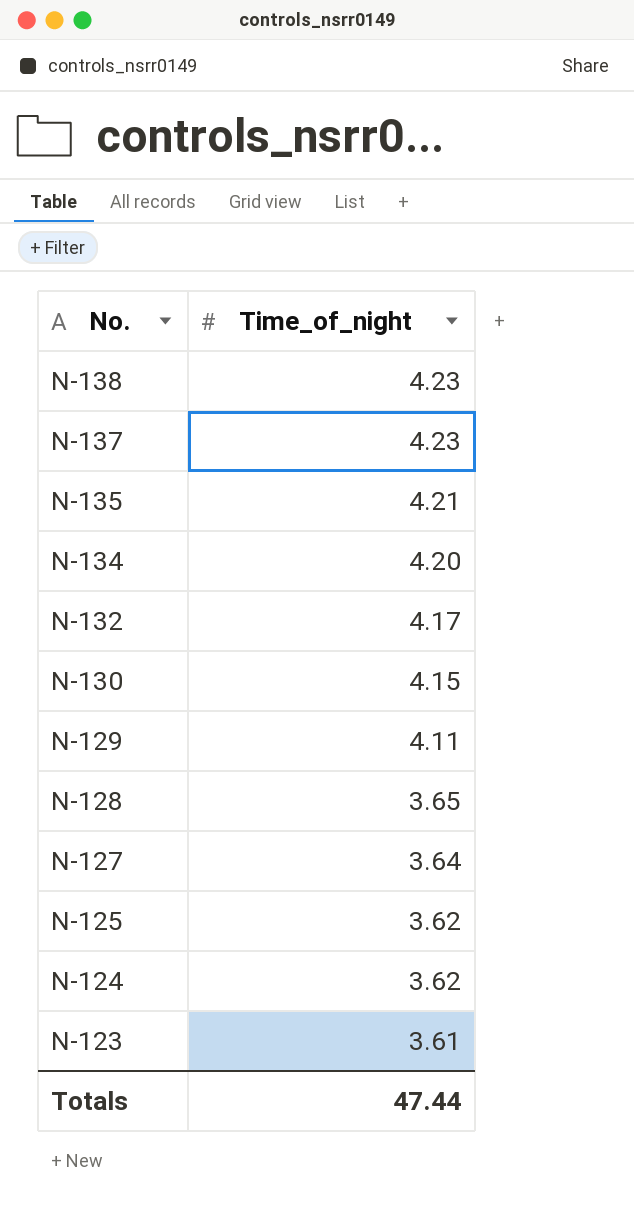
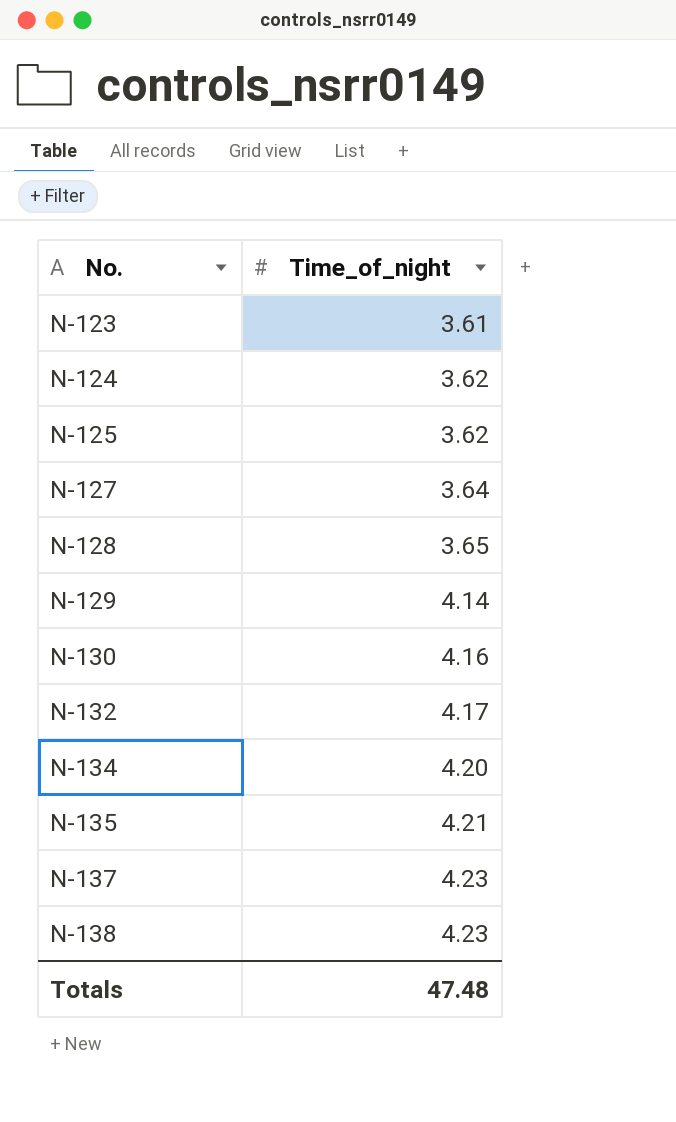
row order: No. descending -> No. ascending
N-129 | Time_of_night: 4.11 -> 4.14
N-130 | Time_of_night: 4.15 -> 4.16
Totals | Time_of_night: 47.44 -> 47.48

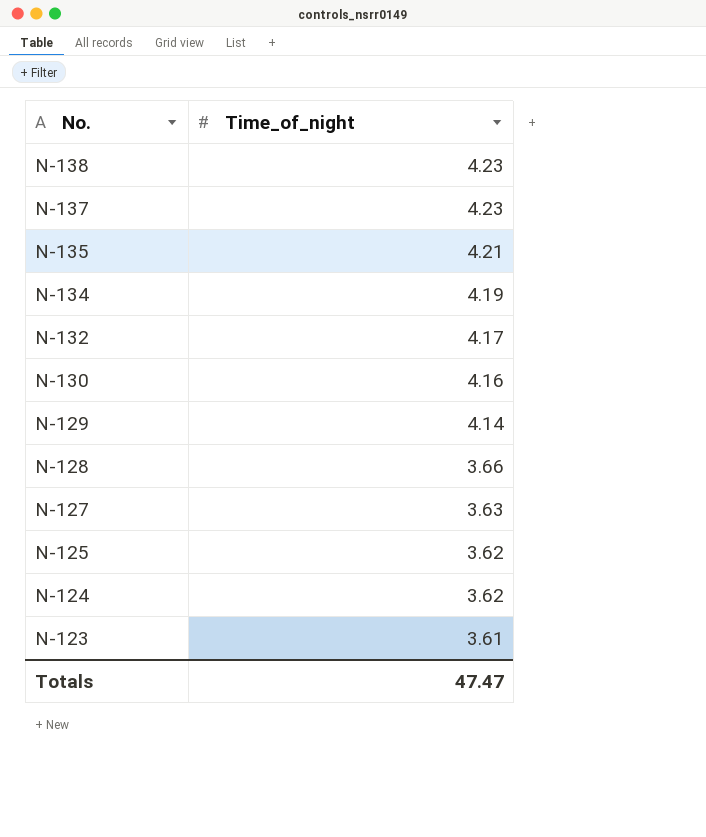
row order: No. ascending -> No. descending
N-134 | Time_of_night: 4.20 -> 4.19
N-128 | Time_of_night: 3.65 -> 3.66
N-127 | Time_of_night: 3.64 -> 3.63
Totals | Time_of_night: 47.48 -> 47.47

